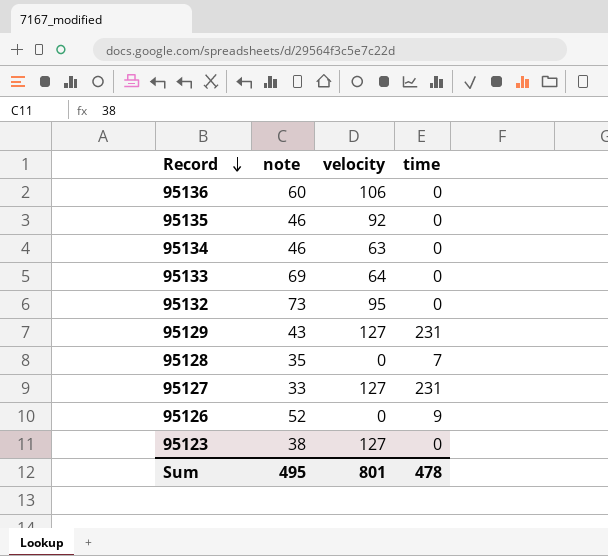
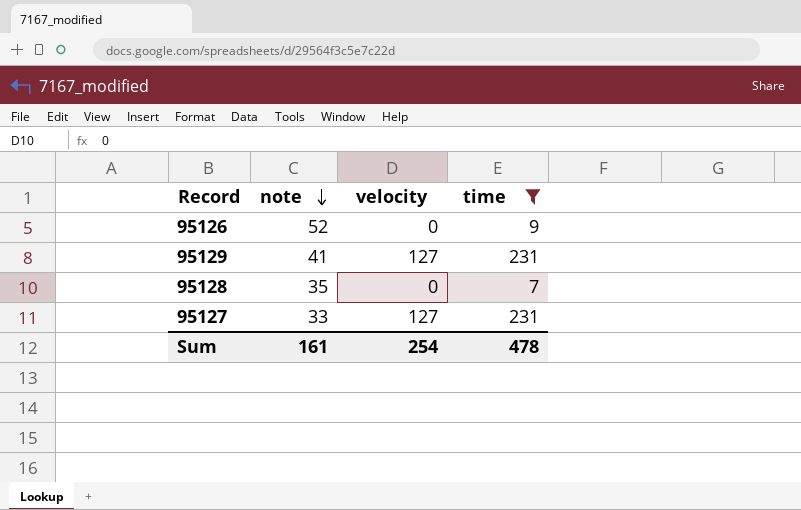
filter: none -> time != 0
row order: Record descending -> note descending
95129 | note: 43 -> 41
Sum | note: 495 -> 161
Sum | velocity: 801 -> 254

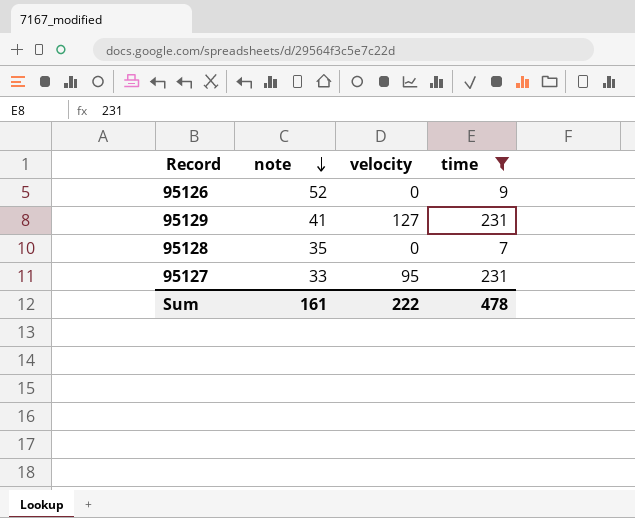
95127 | velocity: 127 -> 95
Sum | velocity: 254 -> 222

